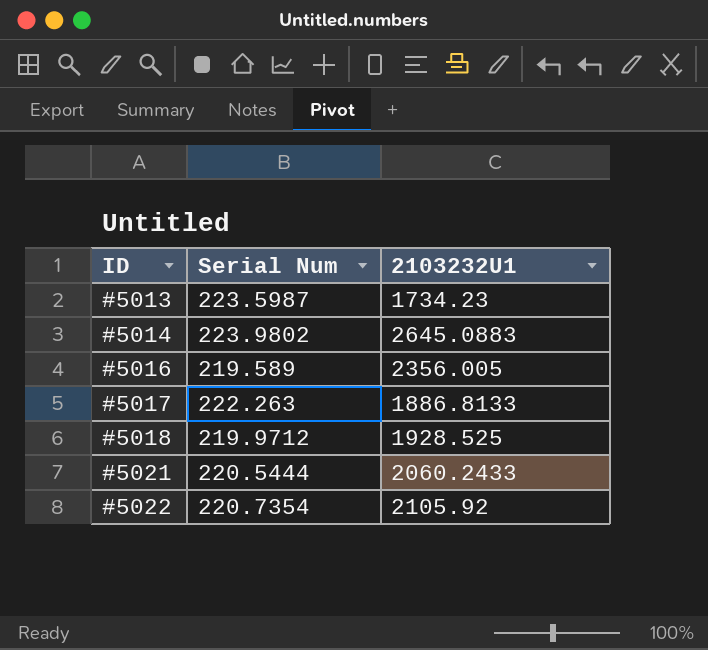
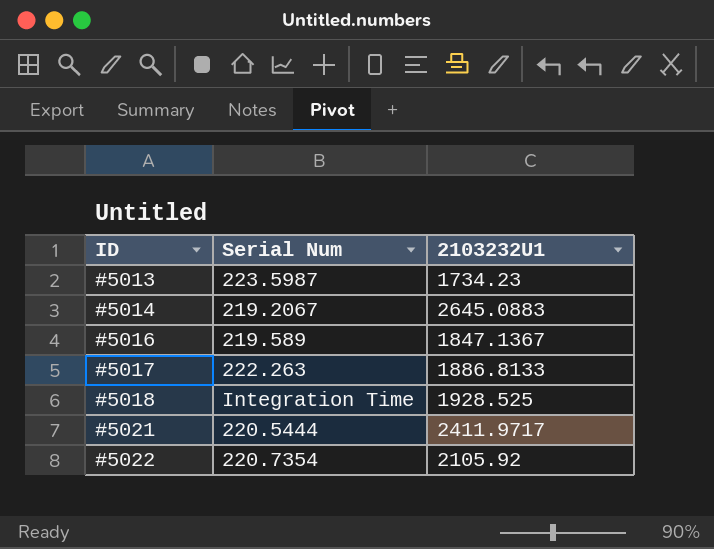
#5014 | Serial Num: 223.9802 -> 219.2067
#5016 | 2103232U1: 2356.005 -> 1847.1367
#5018 | Serial Num: 219.9712 -> Integration Time
#5021 | 2103232U1: 2060.2433 -> 2411.9717

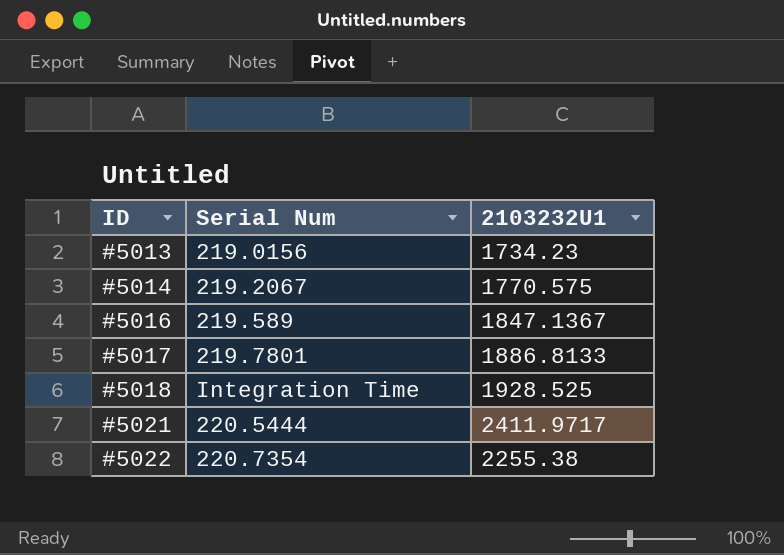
#5013 | Serial Num: 223.5987 -> 219.0156
#5014 | 2103232U1: 2645.0883 -> 1770.575
#5017 | Serial Num: 222.263 -> 219.7801
#5022 | 2103232U1: 2105.92 -> 2255.38

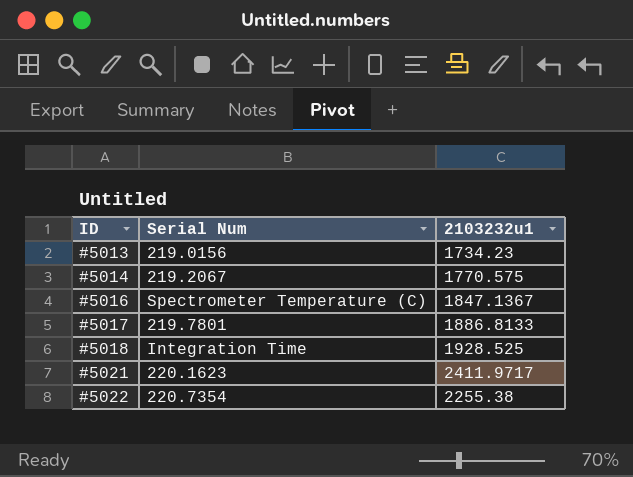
column name: 2103232U1 -> 2103232u1
#5016 | Serial Num: 219.589 -> Spectrometer Temperature (C)
#5021 | Serial Num: 220.5444 -> 220.1623

